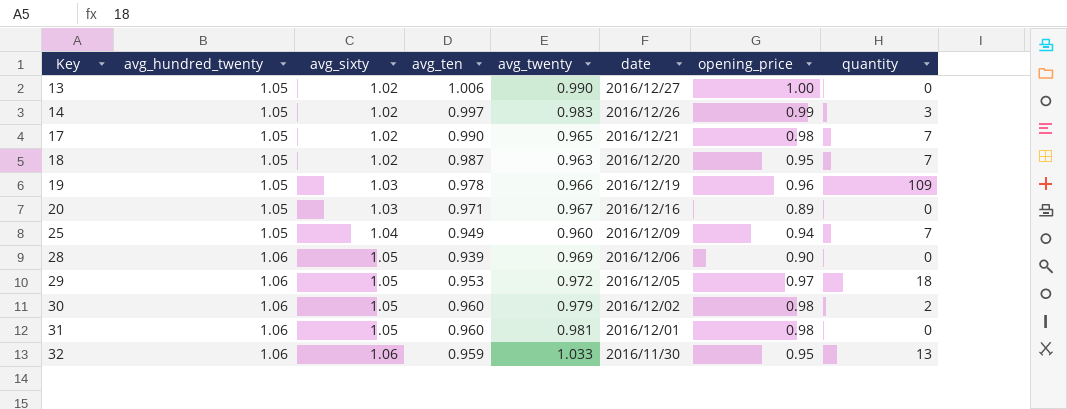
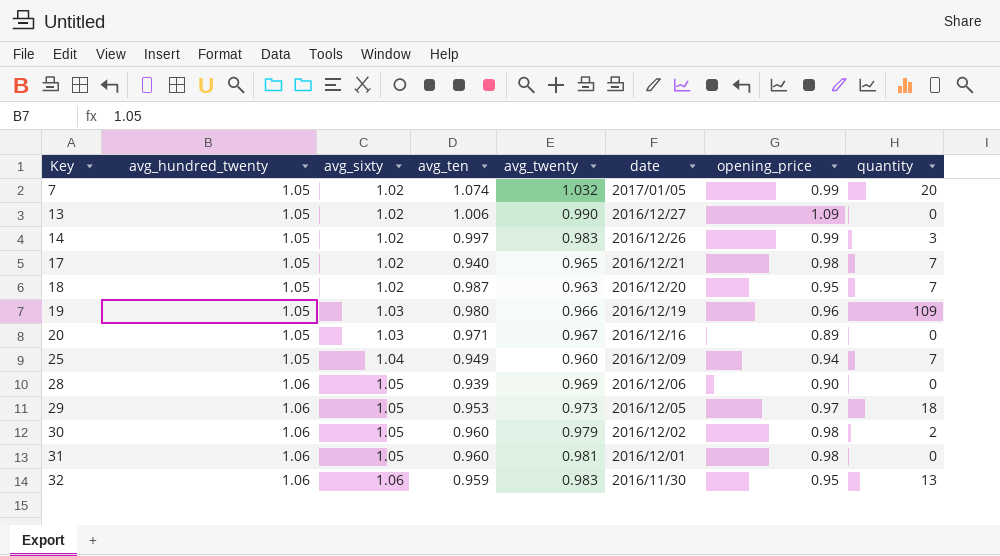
row 7: none -> 1.05 | 1.02 | 1.074 | 1.032 | 2017/01/05 | 0.99 | 20
13 | opening_price: 1.00 -> 1.09
17 | avg_ten: 0.990 -> 0.940
19 | avg_ten: 0.978 -> 0.980
29 | avg_twenty: 0.972 -> 0.973
32 | avg_twenty: 1.033 -> 0.983

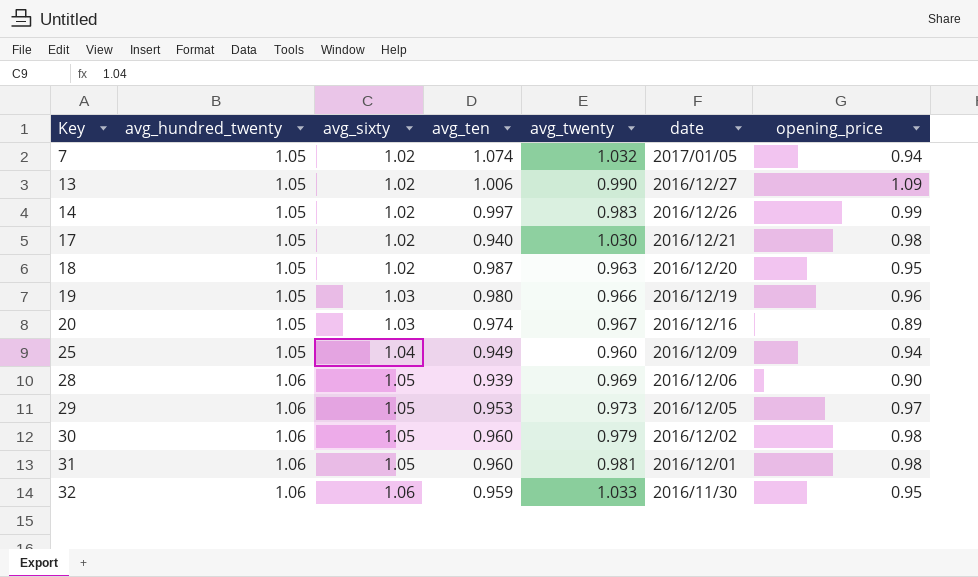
column quantity | position: 8 -> none
7 | opening_price: 0.99 -> 0.94
17 | avg_twenty: 0.965 -> 1.030
20 | avg_ten: 0.971 -> 0.974
32 | avg_twenty: 0.983 -> 1.033

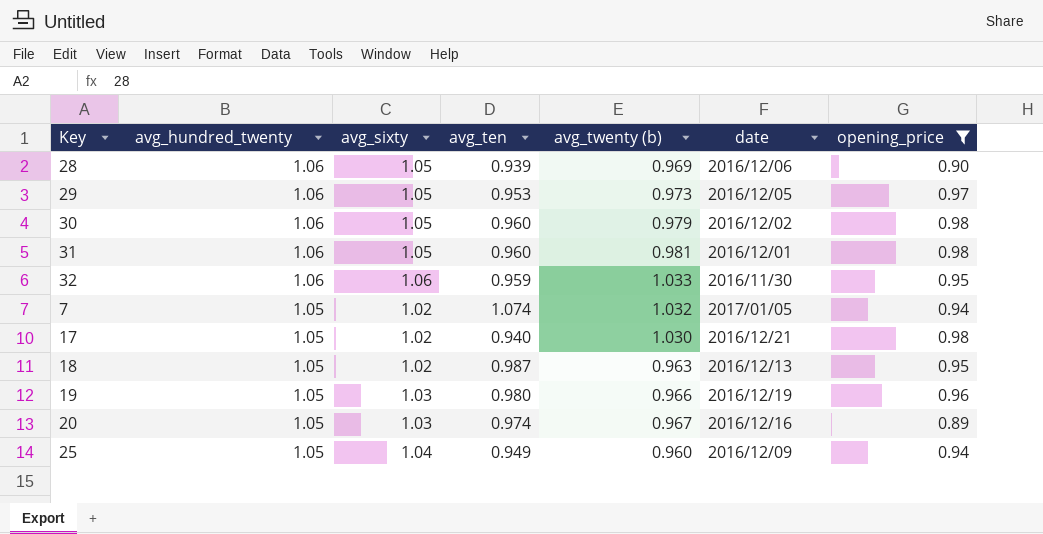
filter: none -> opening_price <= 0.98
row order: Key ascending -> avg_hundred_twenty descending
column name: avg_twenty -> avg_twenty (b)
18 | date: 2016/12/20 -> 2016/12/13

